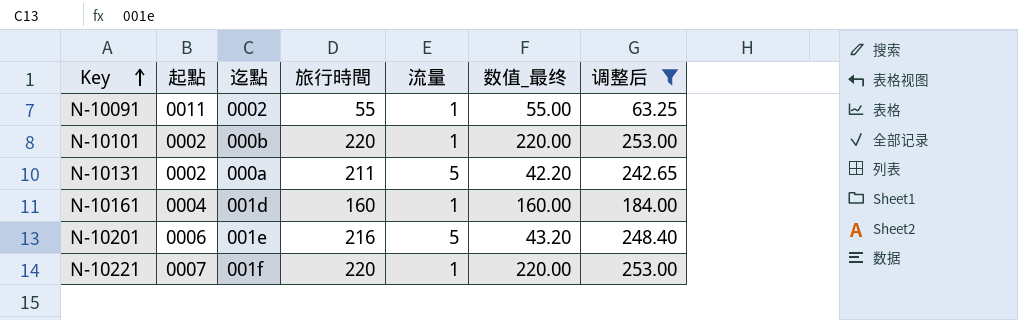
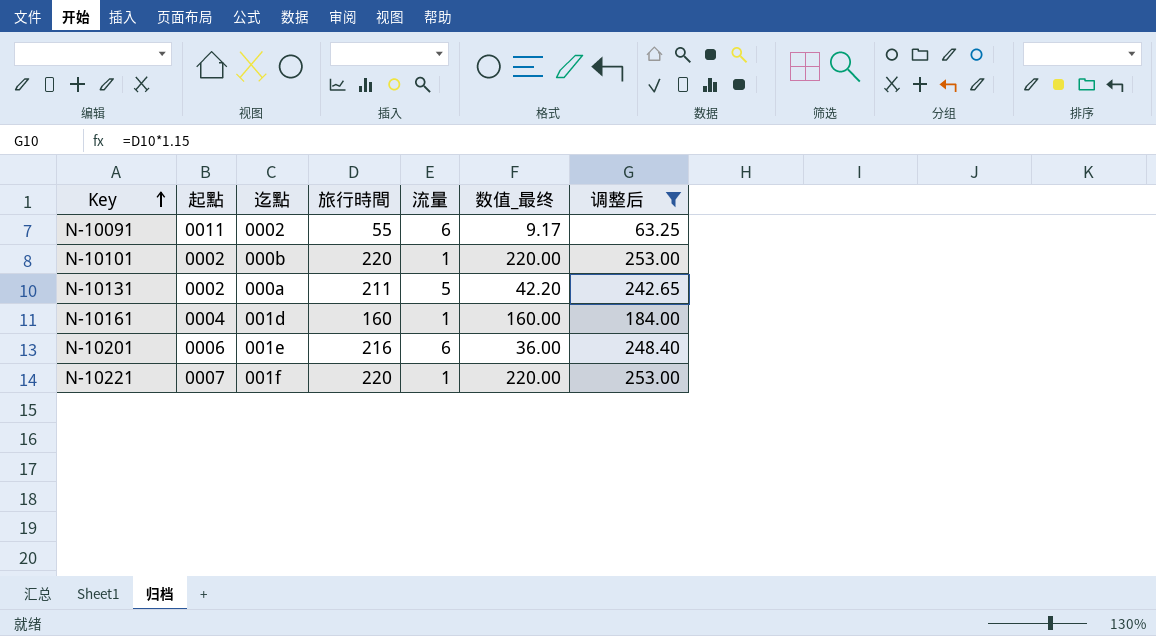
N-10091 | 流量: 1 -> 6
N-10091 | 数值_最终: 55.00 -> 9.17
N-10201 | 流量: 5 -> 6
N-10201 | 数值_最终: 43.20 -> 36.00

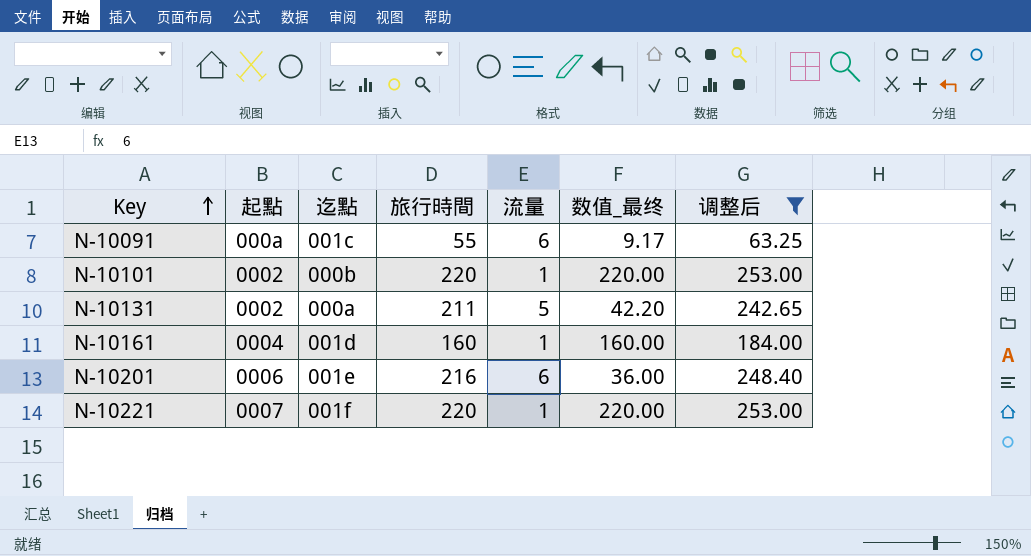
N-10091 | 起點: 0011 -> 000a
N-10091 | 迄點: 0002 -> 001c

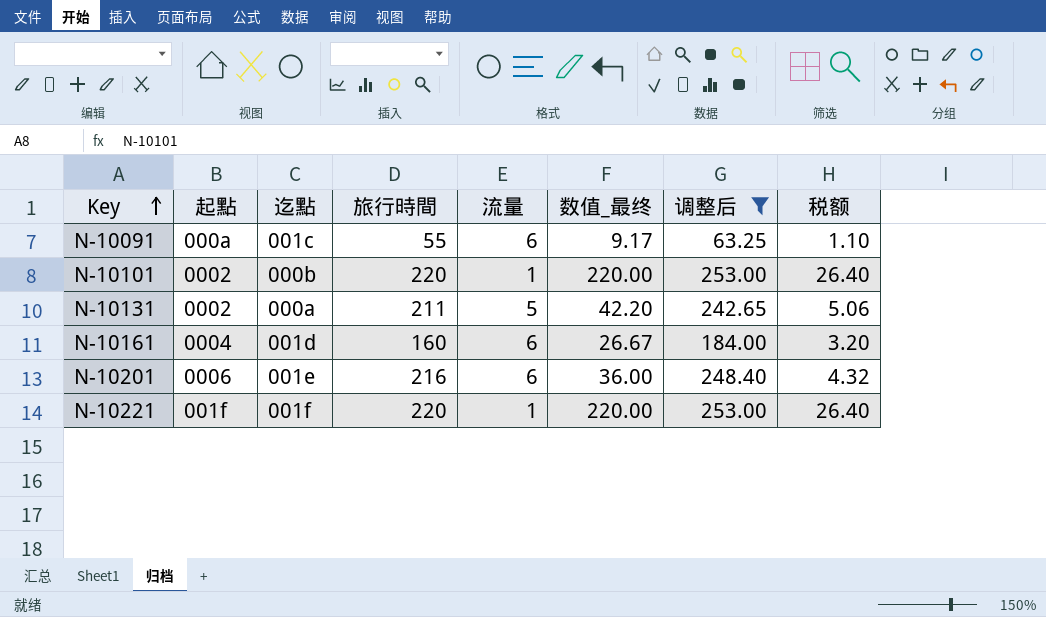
column 税额 | formula: none -> [数值_最终] * 0.12
N-10161 | 流量: 1 -> 6
N-10161 | 数值_最终: 160.00 -> 26.67
N-10221 | 起點: 0007 -> 001f

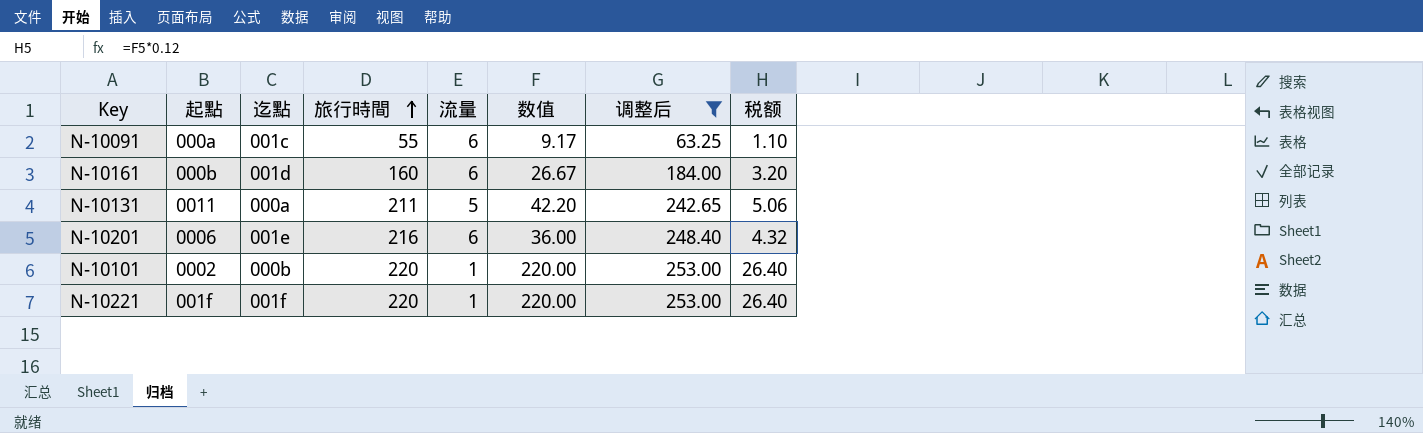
row order: Key ascending -> 旅行時間 ascending
column name: 数值_最终 -> 数值
N-10161 | 起點: 0004 -> 000b
N-10131 | 起點: 0002 -> 0011

